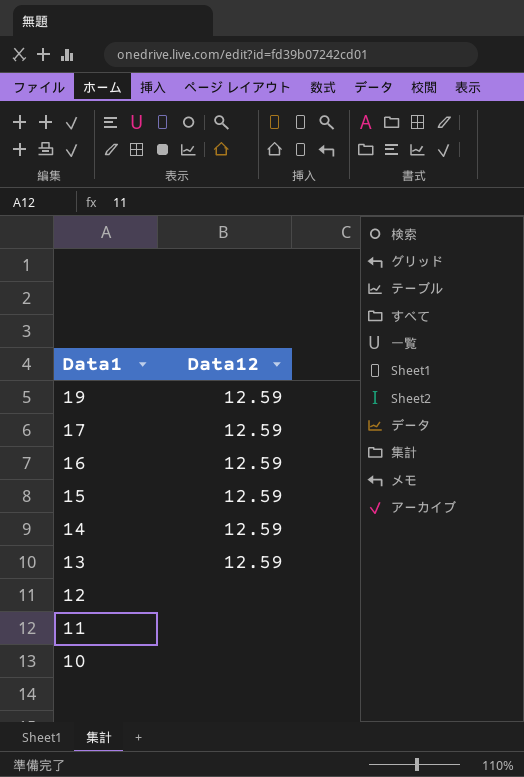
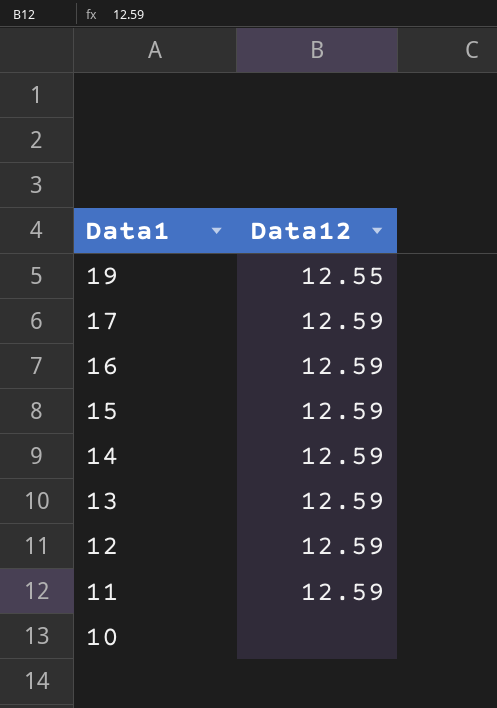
19 | Data12: 12.59 -> 12.55
12 | Data12: none -> 12.59
11 | Data12: none -> 12.59

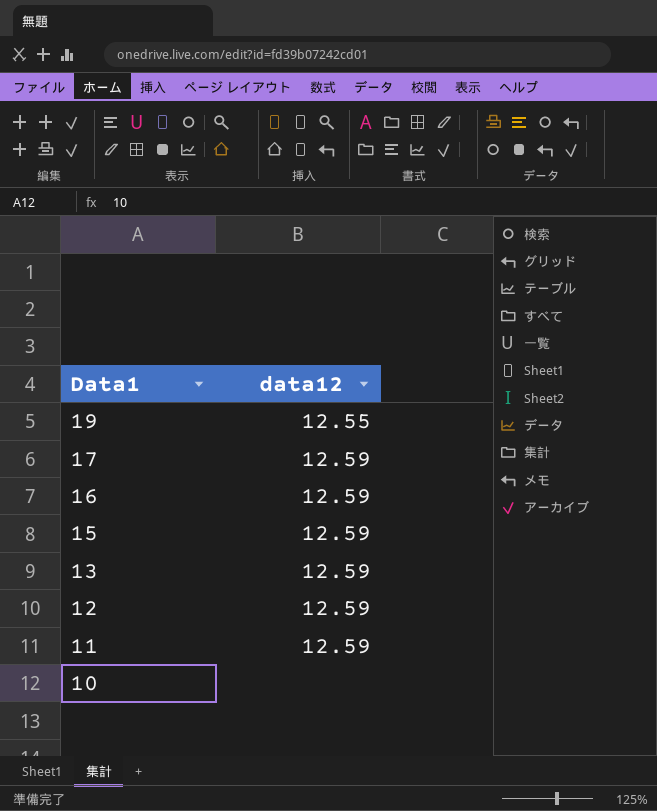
column name: Data12 -> data12
row 14: 12.59 -> none

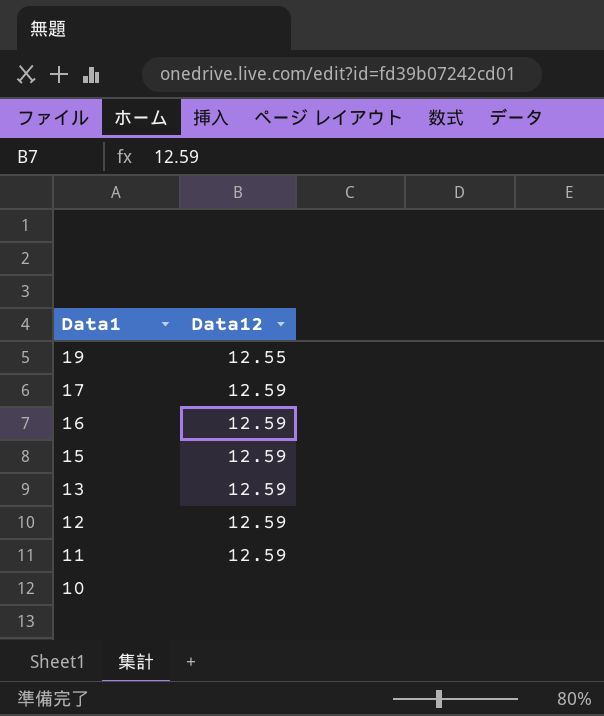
column name: data12 -> Data12

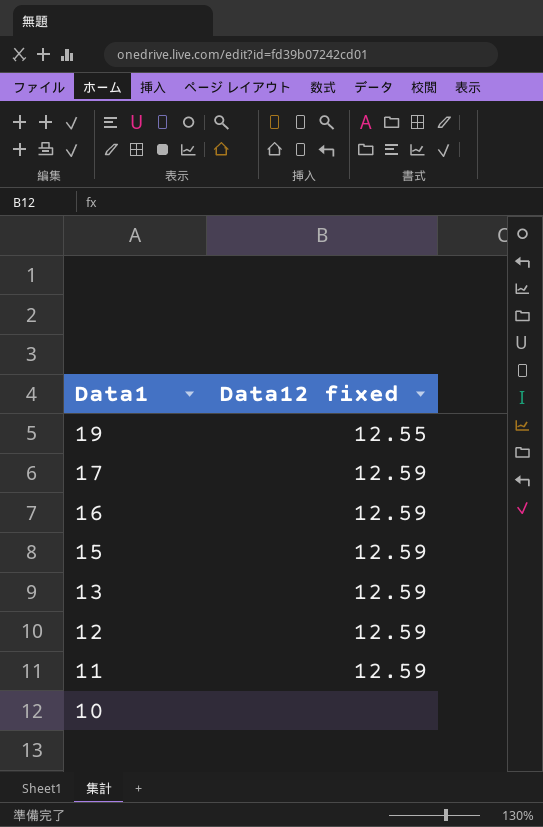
column name: Data12 -> Data12 fixed

